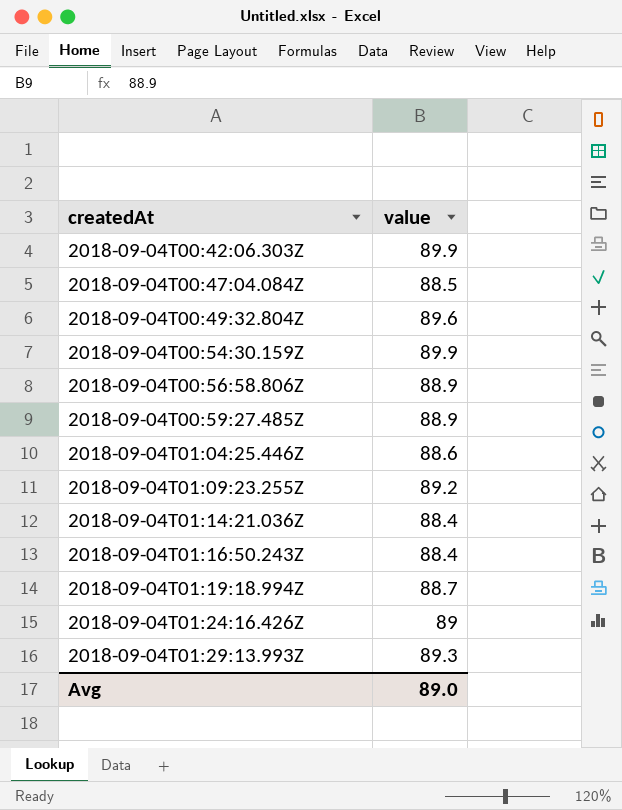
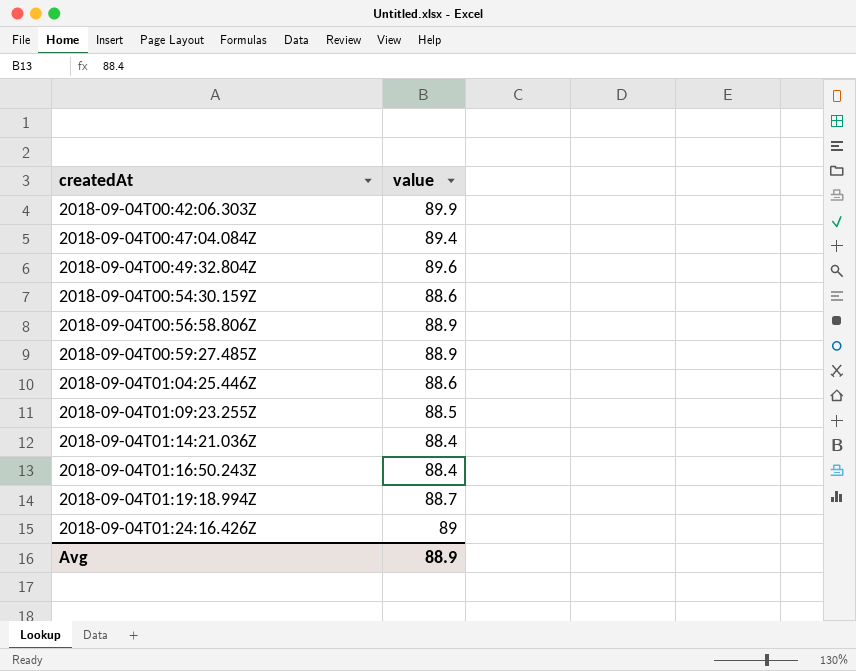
row 2018-09-04T01:29:13.993Z: 89.3 -> none
2018-09-04T00:47:04.084Z | value: 88.5 -> 89.4
2018-09-04T00:54:30.159Z | value: 89.9 -> 88.6
2018-09-04T01:09:23.255Z | value: 89.2 -> 88.5
Avg | value: 89.0 -> 88.9

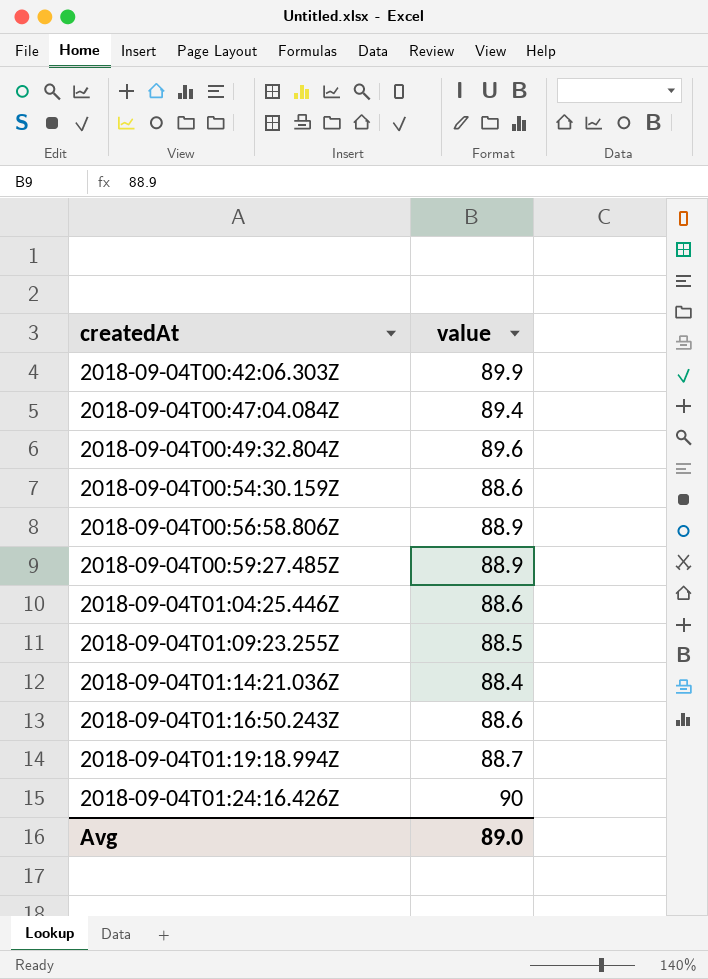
2018-09-04T01:16:50.243Z | value: 88.4 -> 88.6
2018-09-04T01:24:16.426Z | value: 89 -> 90
Avg | value: 88.9 -> 89.0

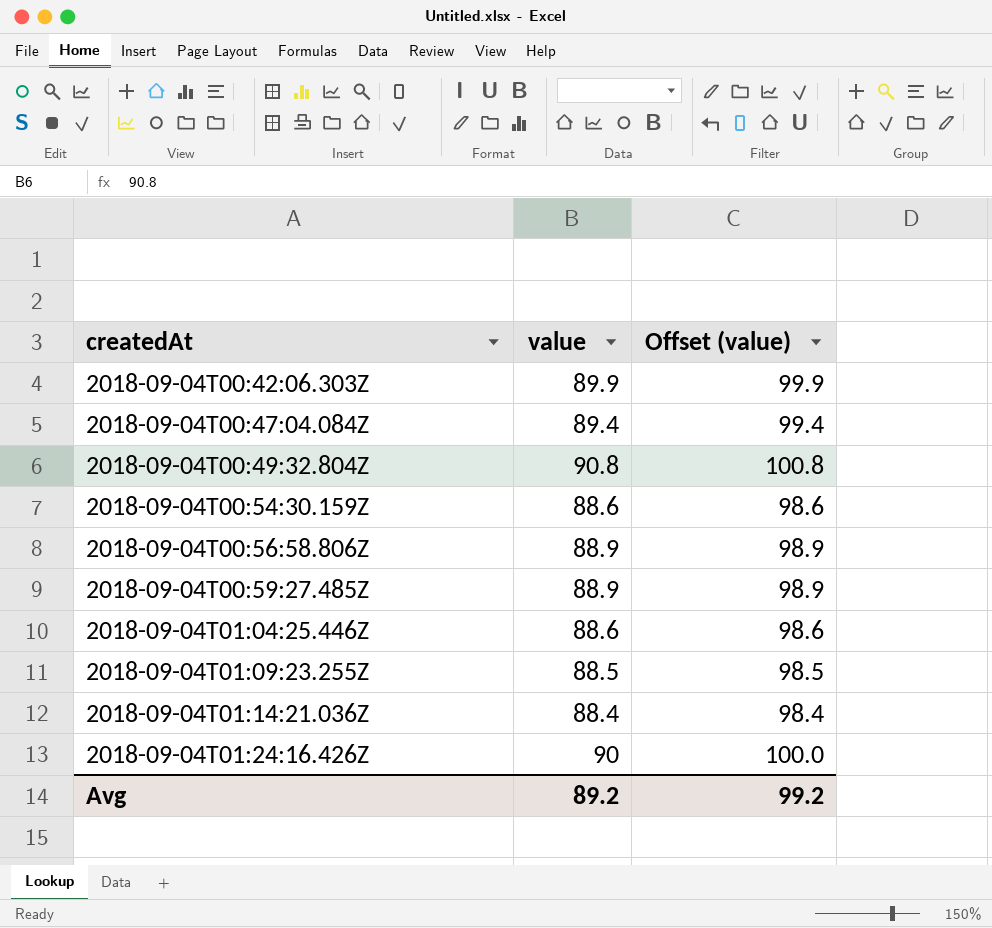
column Offset (value) | formula: none -> [value] + 10
row 2018-09-04T01:16:50.243Z: 88.6 -> none
row 2018-09-04T01:19:18.994Z: 88.7 -> none
2018-09-04T00:49:32.804Z | value: 89.6 -> 90.8
Avg | value: 89.0 -> 89.2

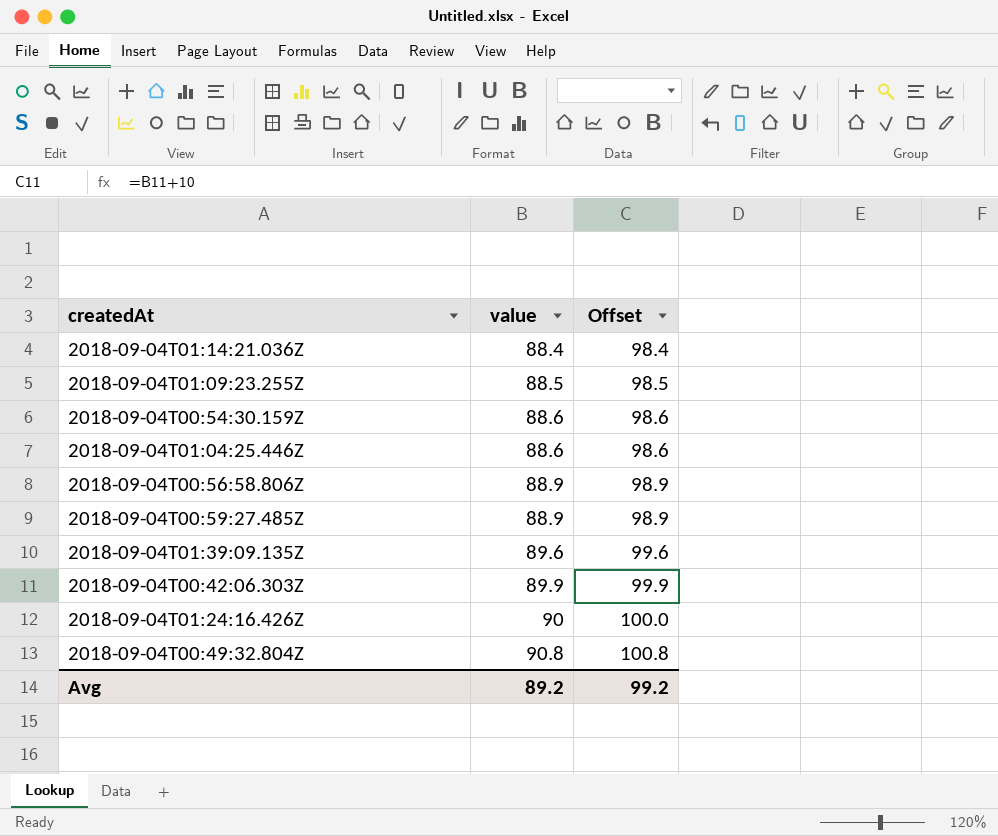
row order: createdAt ascending -> value ascending
column name: Offset (value) -> Offset
row 2018-09-04T00:47:04.084Z: 89.4 | 99.4 -> none
row 2018-09-04T01:39:09.135Z: none -> 89.6 | 99.6

